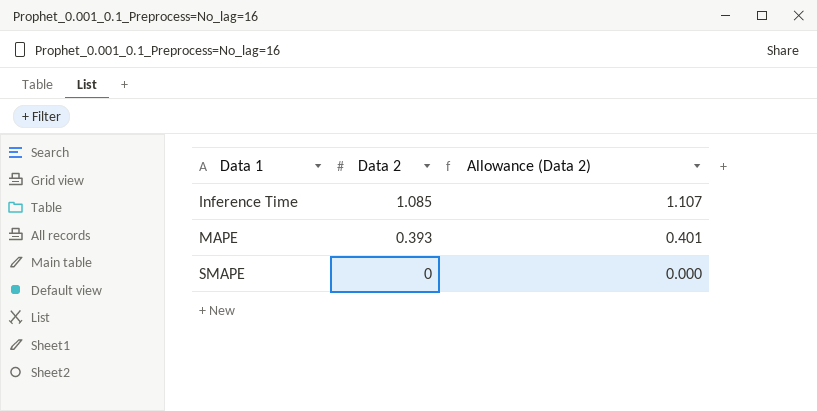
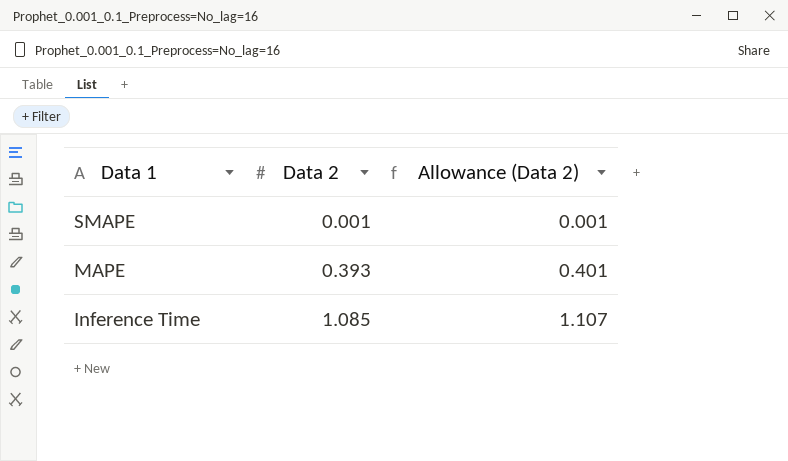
row order: Data 1 ascending -> Data 1 descending
SMAPE | Data 2: 0 -> 0.001
SMAPE | Allowance (Data 2): 0.000 -> 0.001

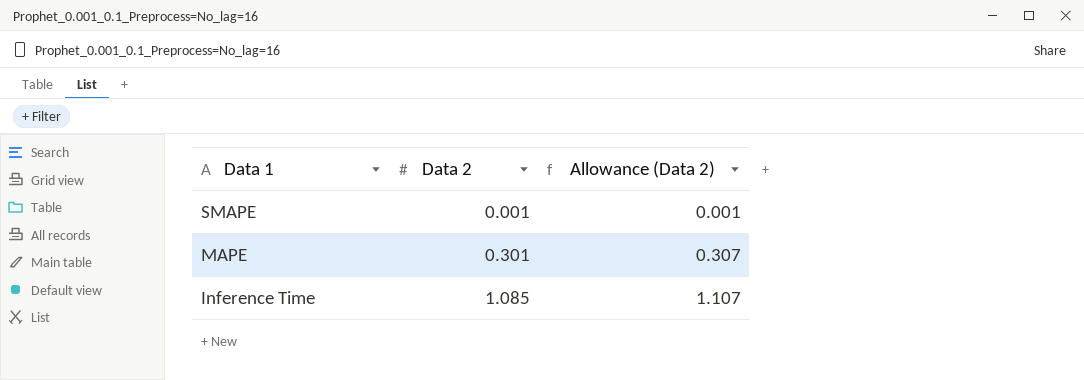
MAPE | Data 2: 0.393 -> 0.301
MAPE | Allowance (Data 2): 0.401 -> 0.307

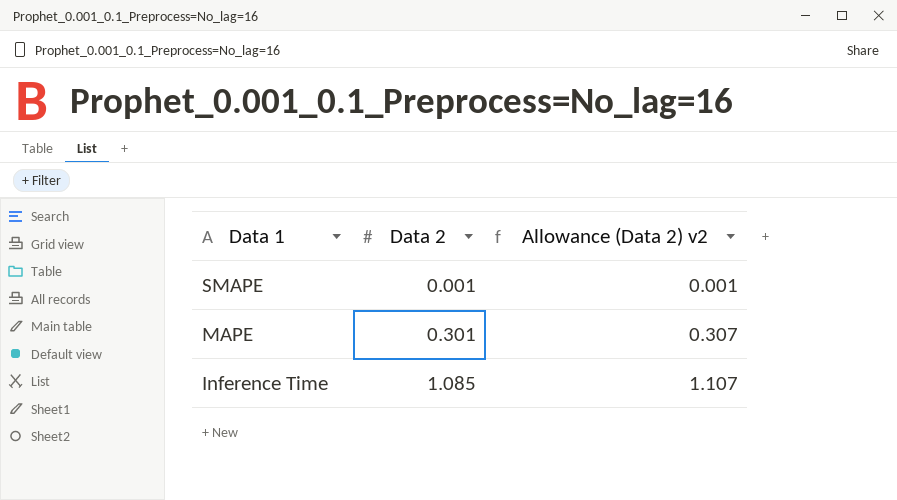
column name: Allowance (Data 2) -> Allowance (Data 2) v2

